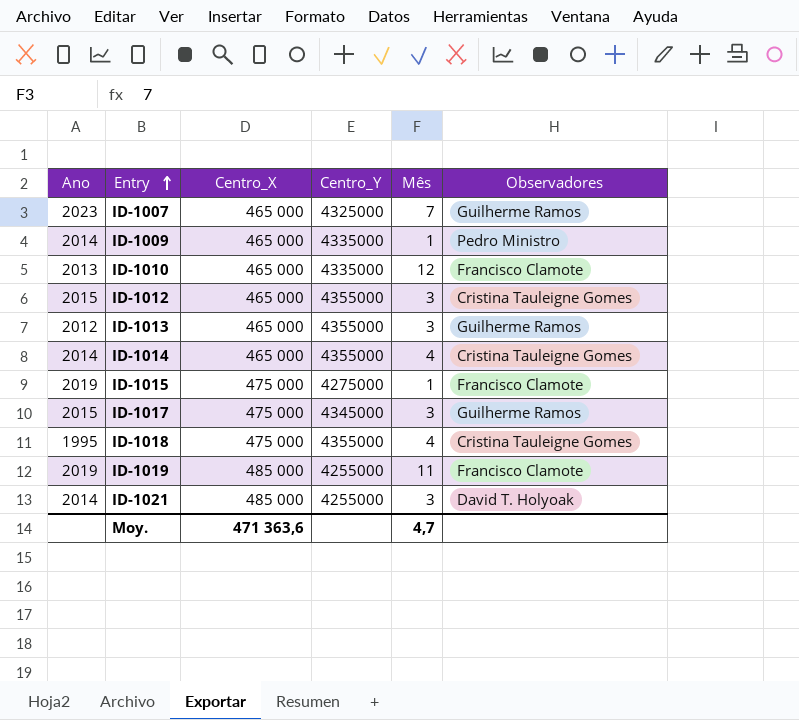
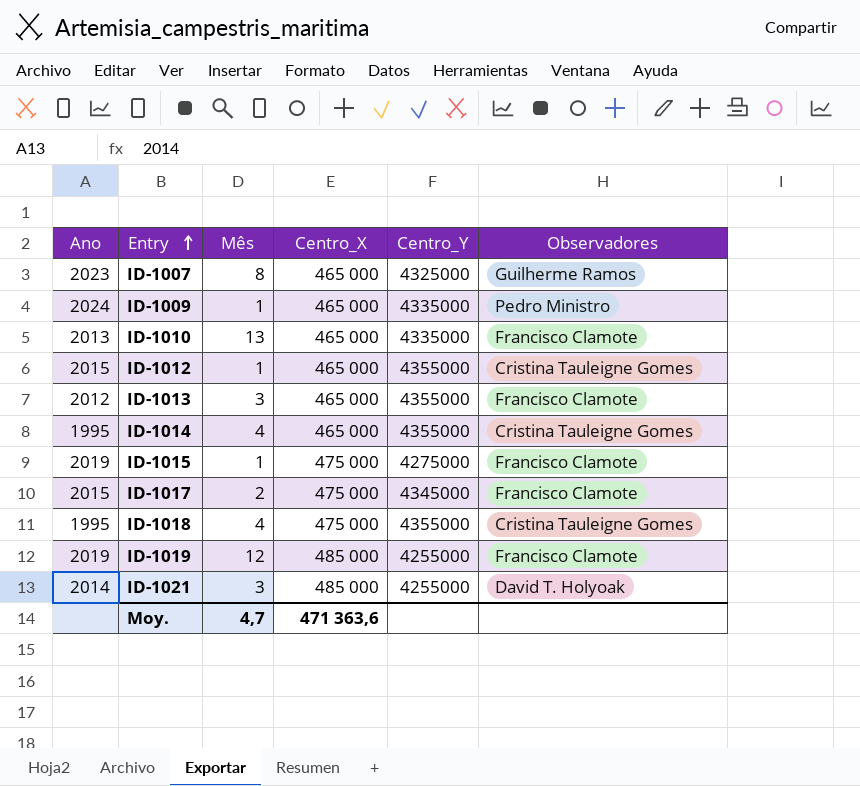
column Mês | position: 5 -> 3
ID-1007 | Mês: 7 -> 8
ID-1009 | Ano: 2014 -> 2024
ID-1010 | Mês: 12 -> 13
ID-1012 | Mês: 3 -> 1
ID-1013 | Observadores: Guilherme Ramos -> Francisco Clamote
ID-1014 | Ano: 2014 -> 1995
ID-1017 | Mês: 3 -> 2
ID-1017 | Observadores: Guilherme Ramos -> Francisco Clamote
ID-1019 | Mês: 11 -> 12

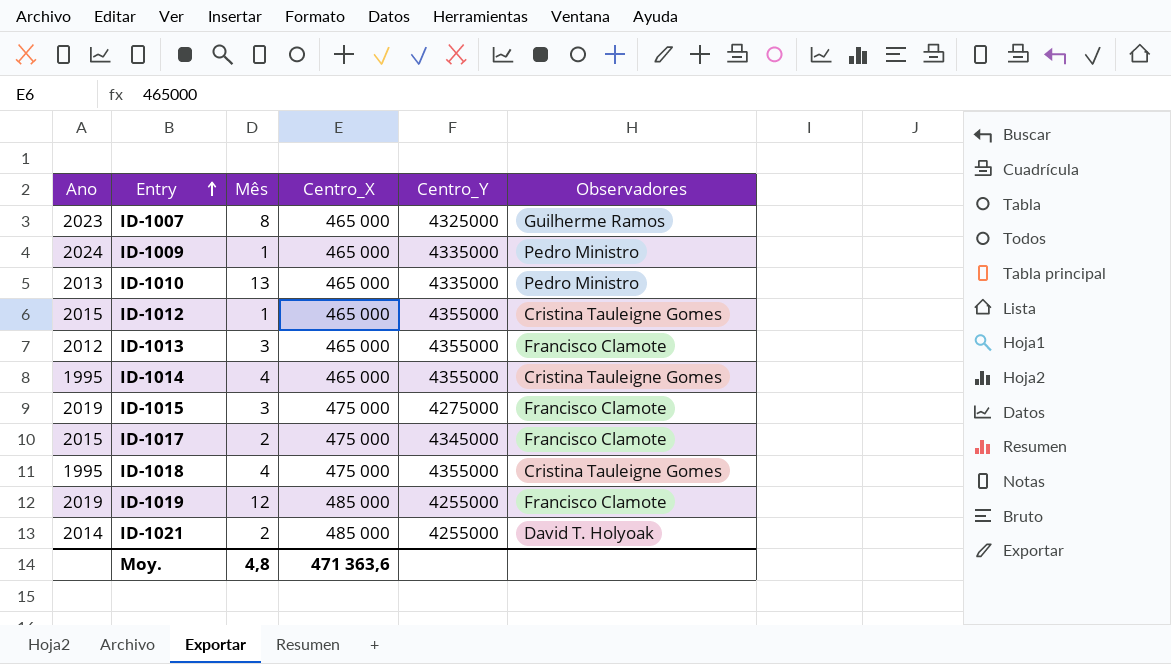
ID-1010 | Observadores: Francisco Clamote -> Pedro Ministro
ID-1015 | Mês: 1 -> 3
ID-1021 | Mês: 3 -> 2
Moy. | Mês: 4,7 -> 4,8

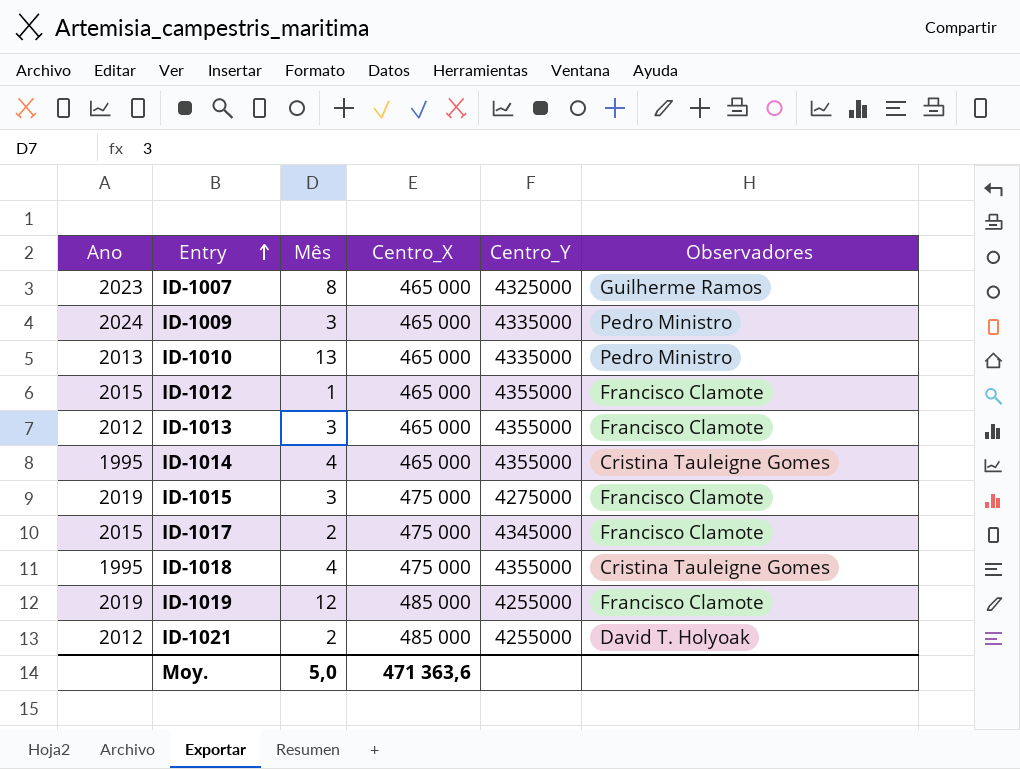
ID-1009 | Mês: 1 -> 3
ID-1012 | Observadores: Cristina Tauleigne Gomes -> Francisco Clamote
ID-1021 | Ano: 2014 -> 2012
Moy. | Mês: 4,8 -> 5,0

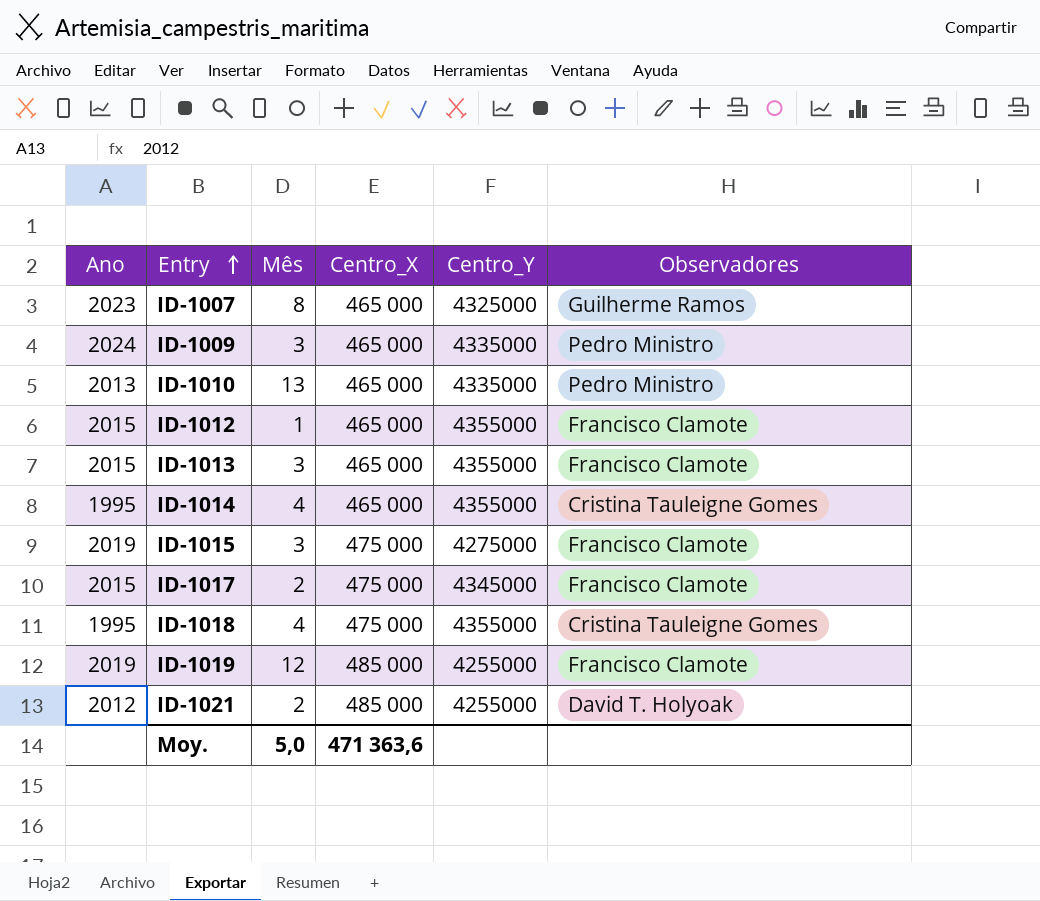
ID-1013 | Ano: 2012 -> 2015

